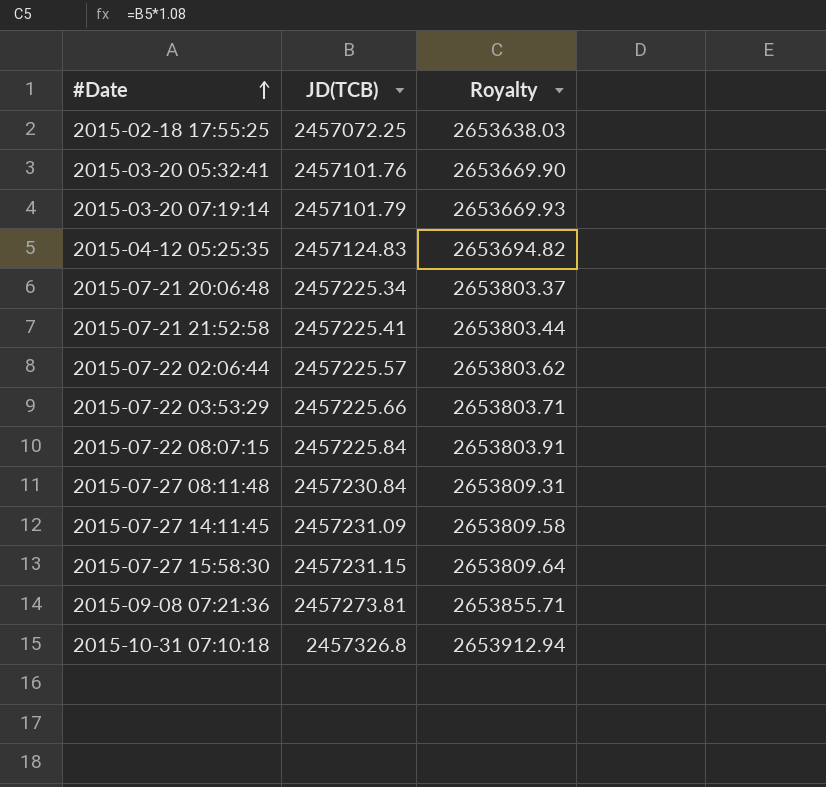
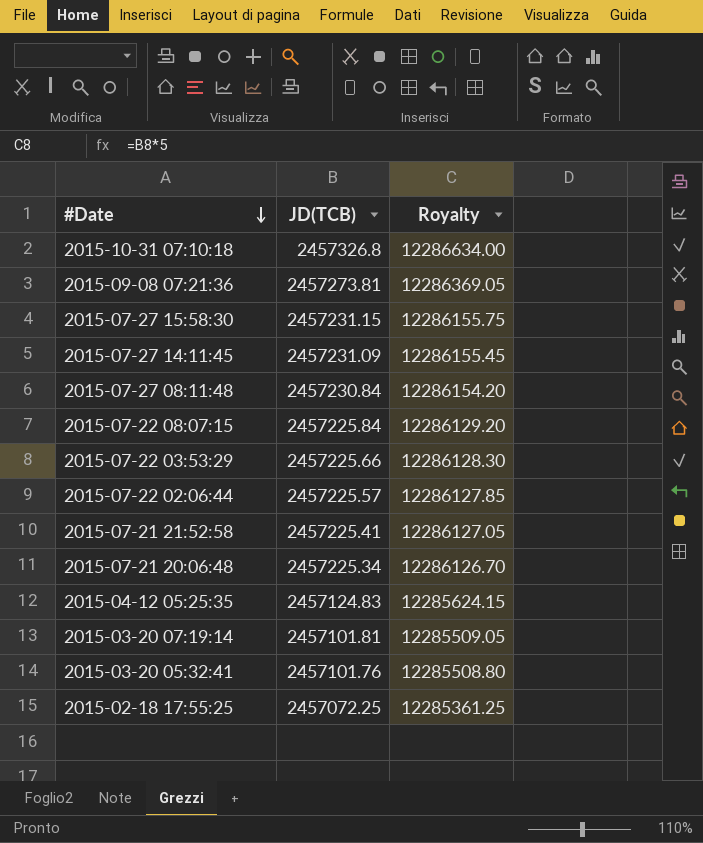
row order: #Date ascending -> #Date descending
column Royalty | formula: [JD(TCB)] * 1.08 -> [JD(TCB)] * 5
2015-03-20 07:19:14 | JD(TCB): 2457101.79 -> 2457101.81

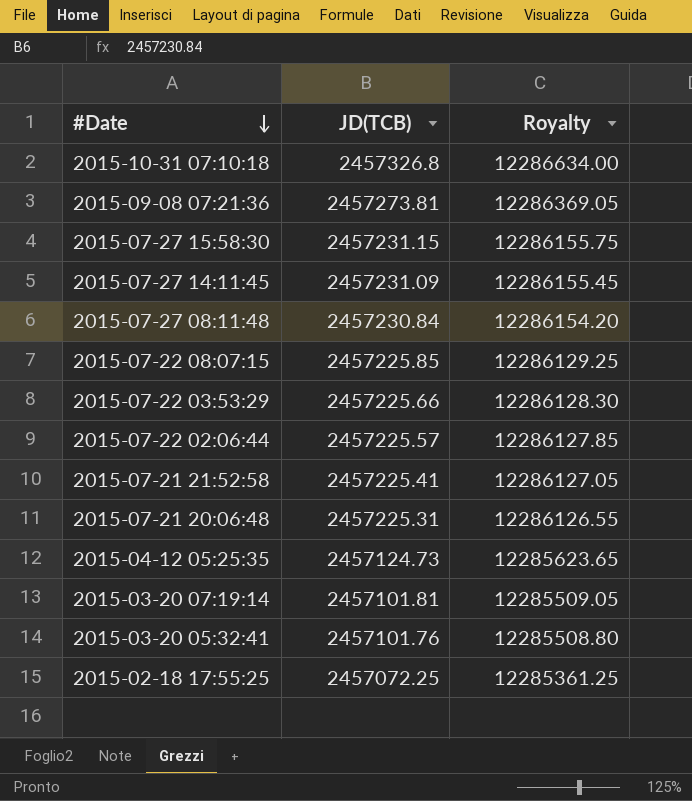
2015-07-22 08:07:15 | JD(TCB): 2457225.84 -> 2457225.85
2015-07-22 08:07:15 | Royalty: 12286129.20 -> 12286129.25
2015-07-21 20:06:48 | JD(TCB): 2457225.34 -> 2457225.31
2015-07-21 20:06:48 | Royalty: 12286126.70 -> 12286126.55
2015-04-12 05:25:35 | JD(TCB): 2457124.83 -> 2457124.73
2015-04-12 05:25:35 | Royalty: 12285624.15 -> 12285623.65

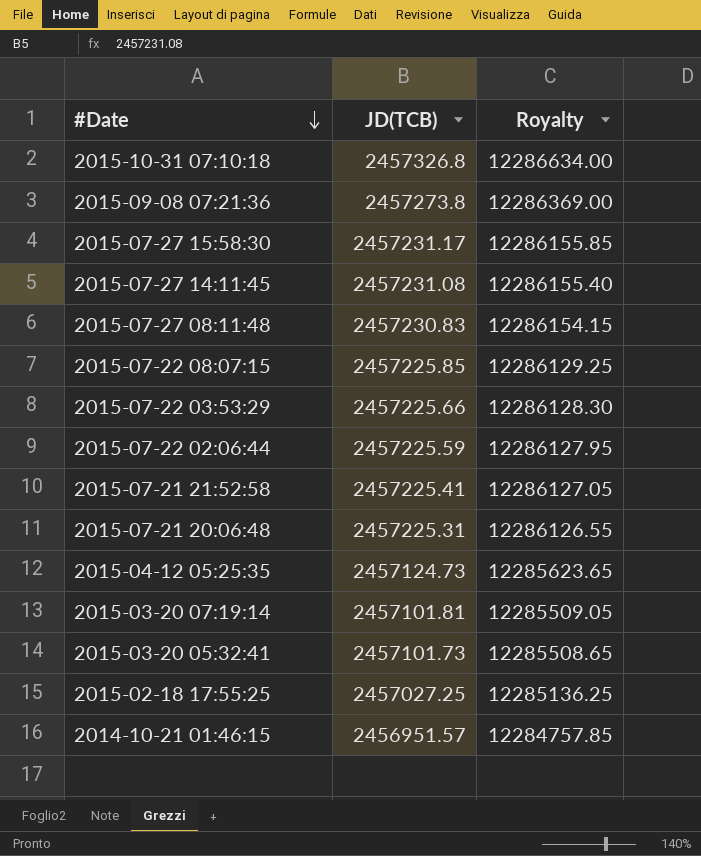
2015-09-08 07:21:36 | JD(TCB): 2457273.81 -> 2457273.8
2015-09-08 07:21:36 | Royalty: 12286369.05 -> 12286369.00
2015-07-27 15:58:30 | JD(TCB): 2457231.15 -> 2457231.17
2015-07-27 15:58:30 | Royalty: 12286155.75 -> 12286155.85
2015-07-27 14:11:45 | JD(TCB): 2457231.09 -> 2457231.08
2015-07-27 14:11:45 | Royalty: 12286155.45 -> 12286155.40
2015-07-27 08:11:48 | JD(TCB): 2457230.84 -> 2457230.83
2015-07-27 08:11:48 | Royalty: 12286154.20 -> 12286154.15
2015-07-22 02:06:44 | JD(TCB): 2457225.57 -> 2457225.59
2015-07-22 02:06:44 | Royalty: 12286127.85 -> 12286127.95
2015-03-20 05:32:41 | JD(TCB): 2457101.76 -> 2457101.73
2015-03-20 05:32:41 | Royalty: 12285508.80 -> 12285508.65
2015-02-18 17:55:25 | JD(TCB): 2457072.25 -> 2457027.25
2015-02-18 17:55:25 | Royalty: 12285361.25 -> 12285136.25
row 2014-10-21 01:46:15: none -> 2456951.57 | 12284757.85

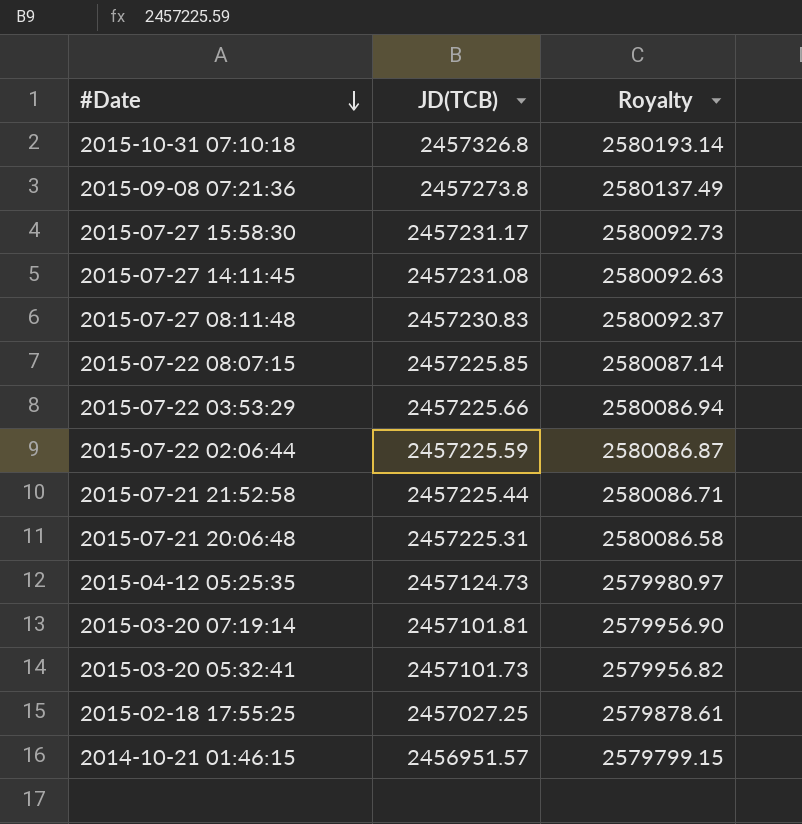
column Royalty | formula: [JD(TCB)] * 5 -> [JD(TCB)] * 1.05
2015-07-21 21:52:58 | JD(TCB): 2457225.41 -> 2457225.44

